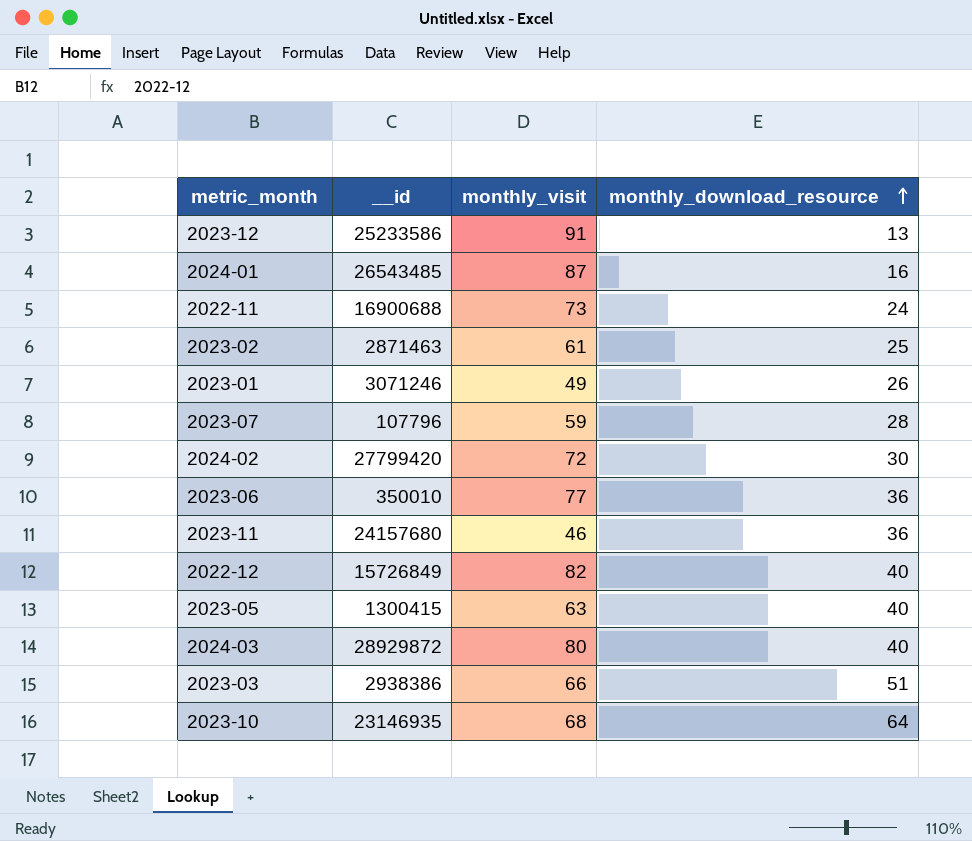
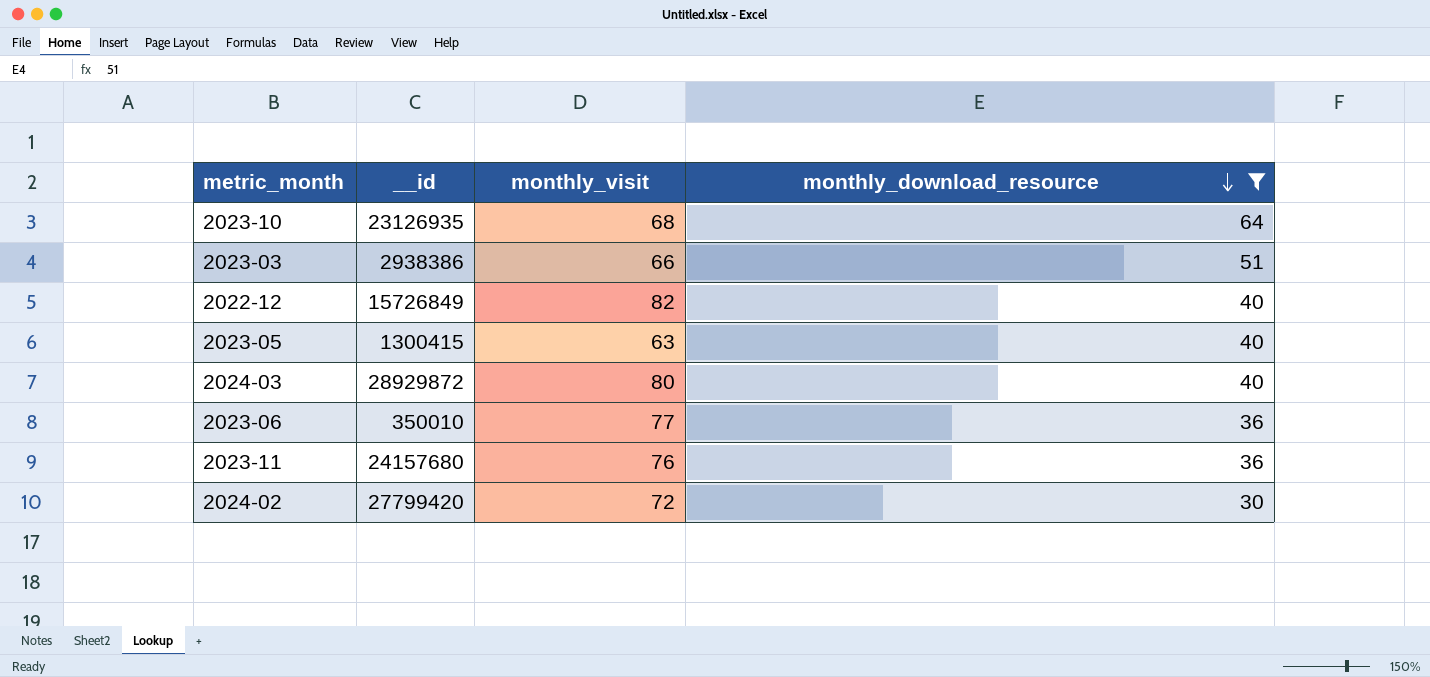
filter: none -> monthly_download_resource >= 30
row order: monthly_download_resource ascending -> monthly_download_resource descending
2023-10 | __id: 23146935 -> 23126935
2023-11 | monthly_visit: 46 -> 76

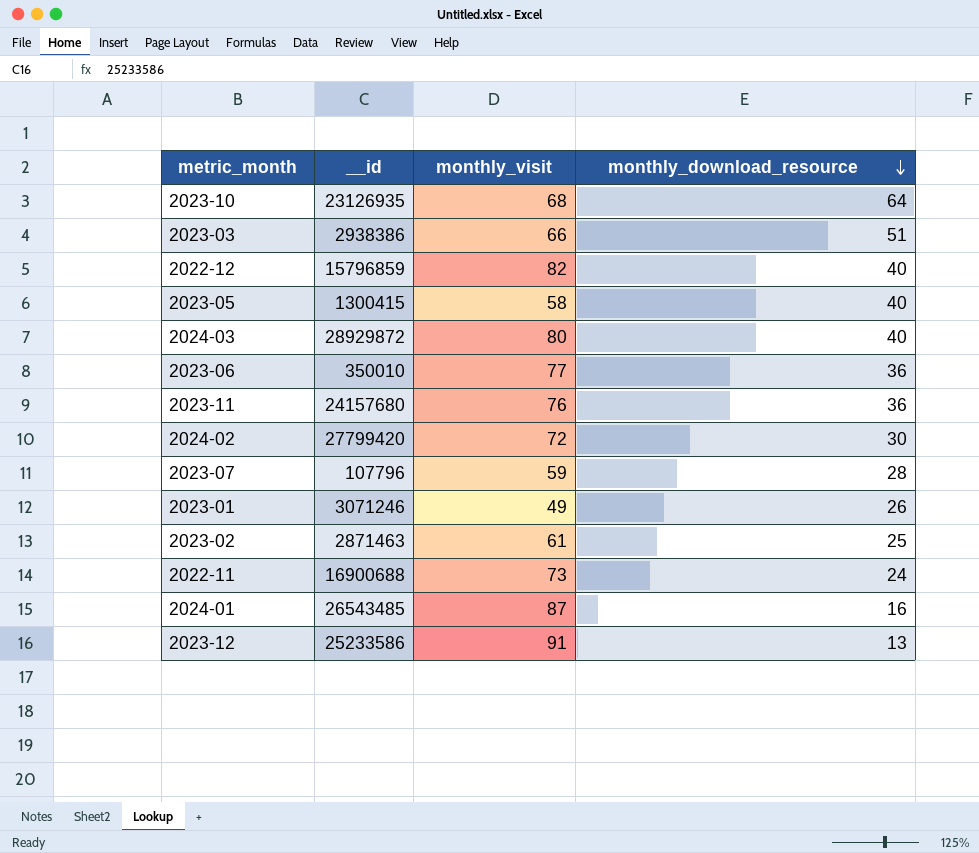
filter: monthly_download_resource >= 30 -> none
2022-12 | __id: 15726849 -> 15796859
2023-05 | monthly_visit: 63 -> 58

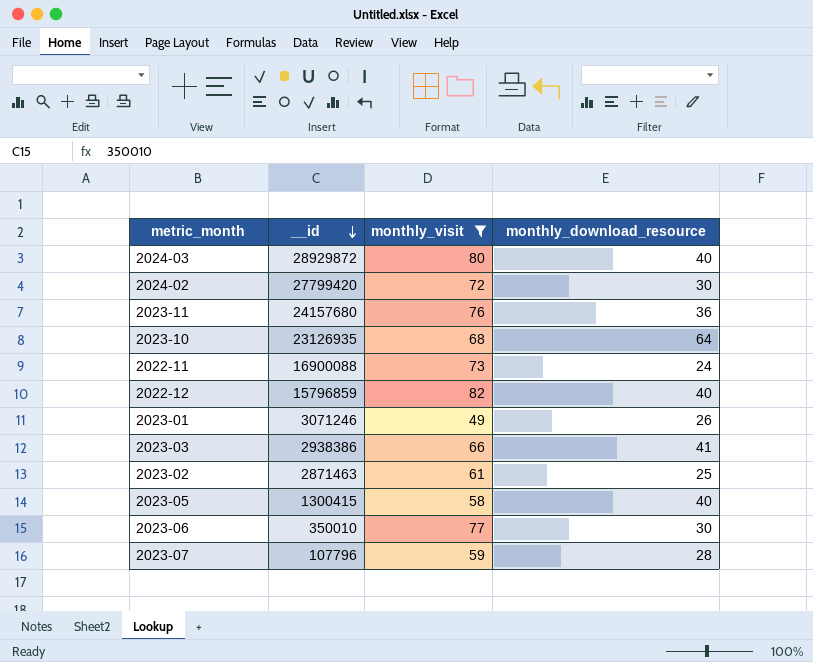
filter: none -> monthly_visit <= 82
row order: monthly_download_resource descending -> __id descending
2022-11 | __id: 16900688 -> 16900088
2023-03 | monthly_download_resource: 51 -> 41
2023-06 | monthly_download_resource: 36 -> 30

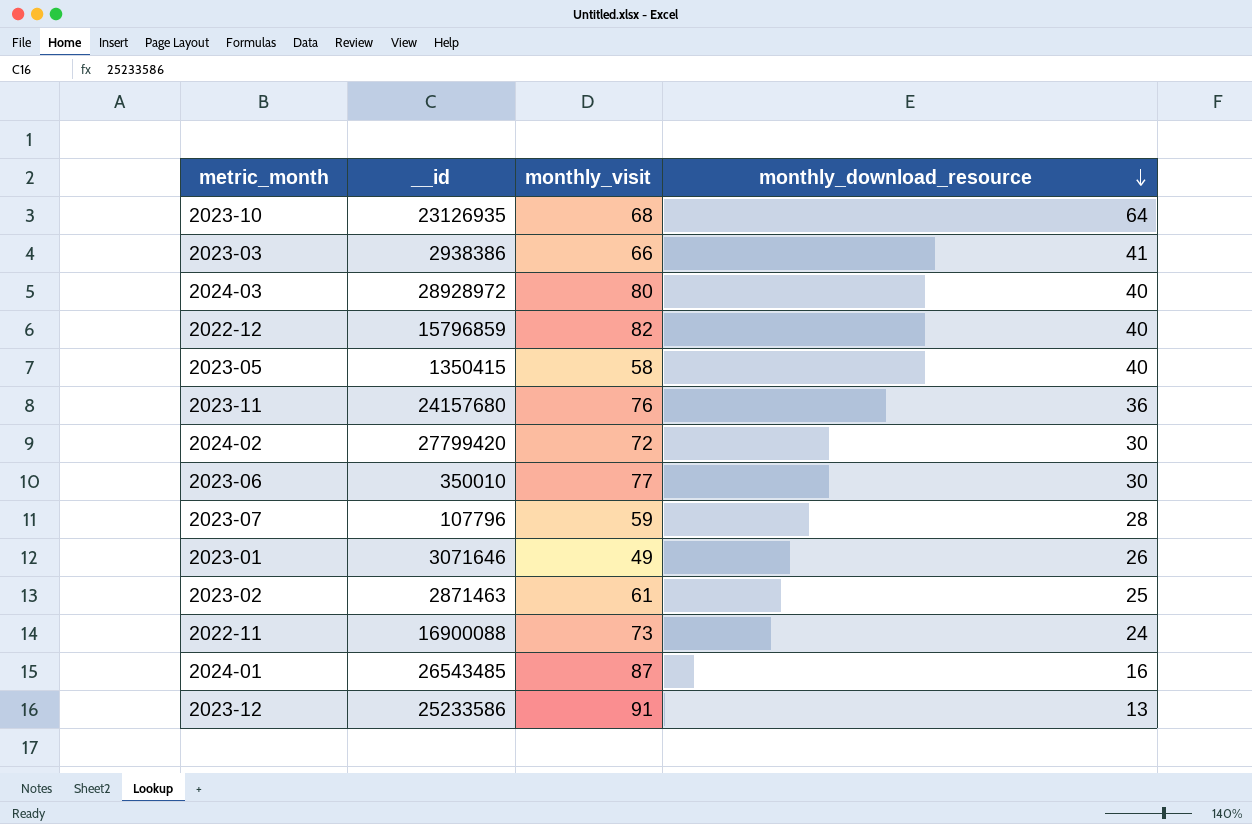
filter: monthly_visit <= 82 -> none
row order: __id descending -> monthly_download_resource descending
2024-03 | __id: 28929872 -> 28928972
2023-05 | __id: 1300415 -> 1350415
2023-01 | __id: 3071246 -> 3071646

